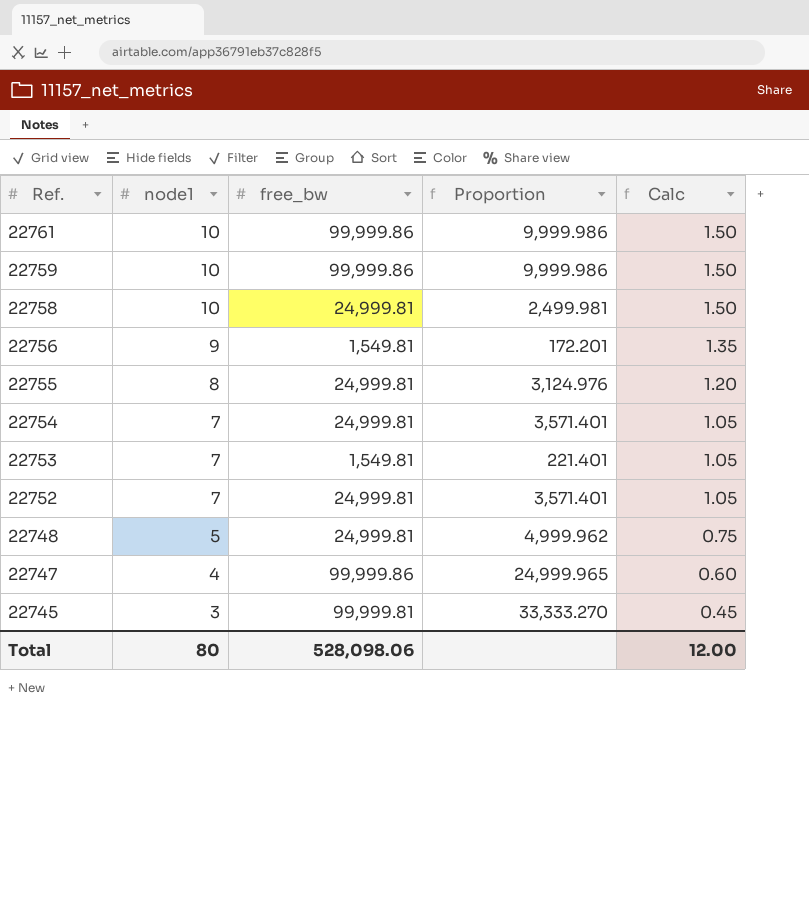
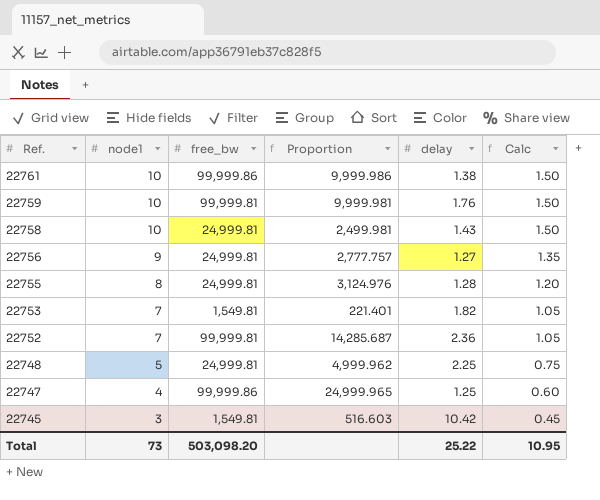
column delay | position: none -> 5
row 22754: 7 | 24,999.81 | 3,571.401 | 1.05 -> none
22759 | free_bw: 99,999.86 -> 99,999.81
22759 | Proportion: 9,999.986 -> 9,999.981
22756 | free_bw: 1,549.81 -> 24,999.81
22756 | Proportion: 172.201 -> 2,777.757
22752 | free_bw: 24,999.81 -> 99,999.81
22752 | Proportion: 3,571.401 -> 14,285.687
22745 | free_bw: 99,999.81 -> 1,549.81
22745 | Proportion: 33,333.270 -> 516.603
Total | node1: 80 -> 73
Total | free_bw: 528,098.06 -> 503,098.20
Total | Calc: 12.00 -> 10.95

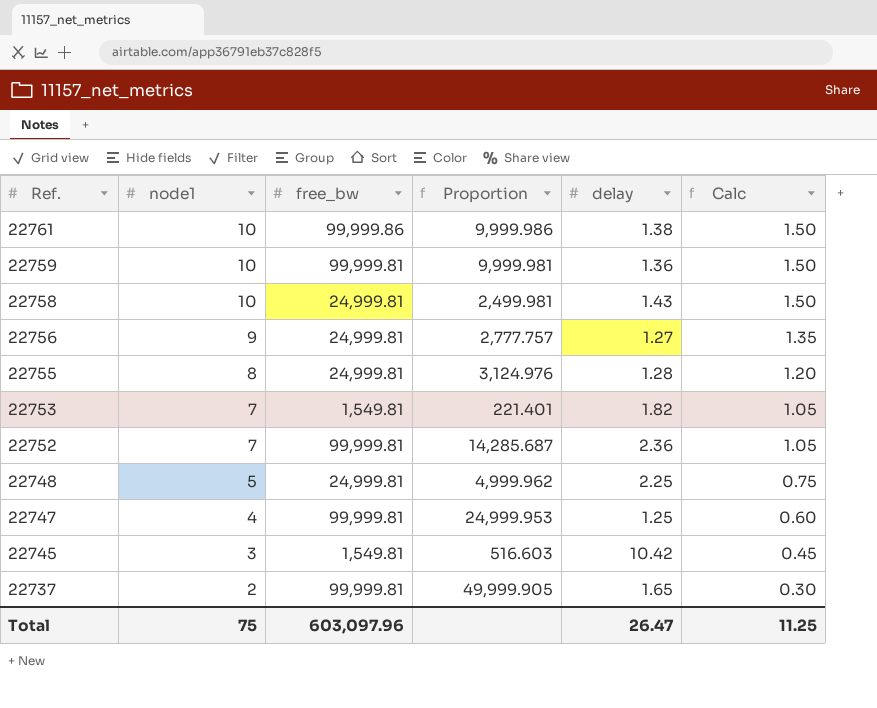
22759 | delay: 1.76 -> 1.36
22747 | free_bw: 99,999.86 -> 99,999.81
22747 | Proportion: 24,999.965 -> 24,999.953
row 22737: none -> 2 | 99,999.81 | 49,999.905 | 1.65 | 0.30
Total | node1: 73 -> 75
Total | free_bw: 503,098.20 -> 603,097.96
Total | delay: 25.22 -> 26.47
Total | Calc: 10.95 -> 11.25

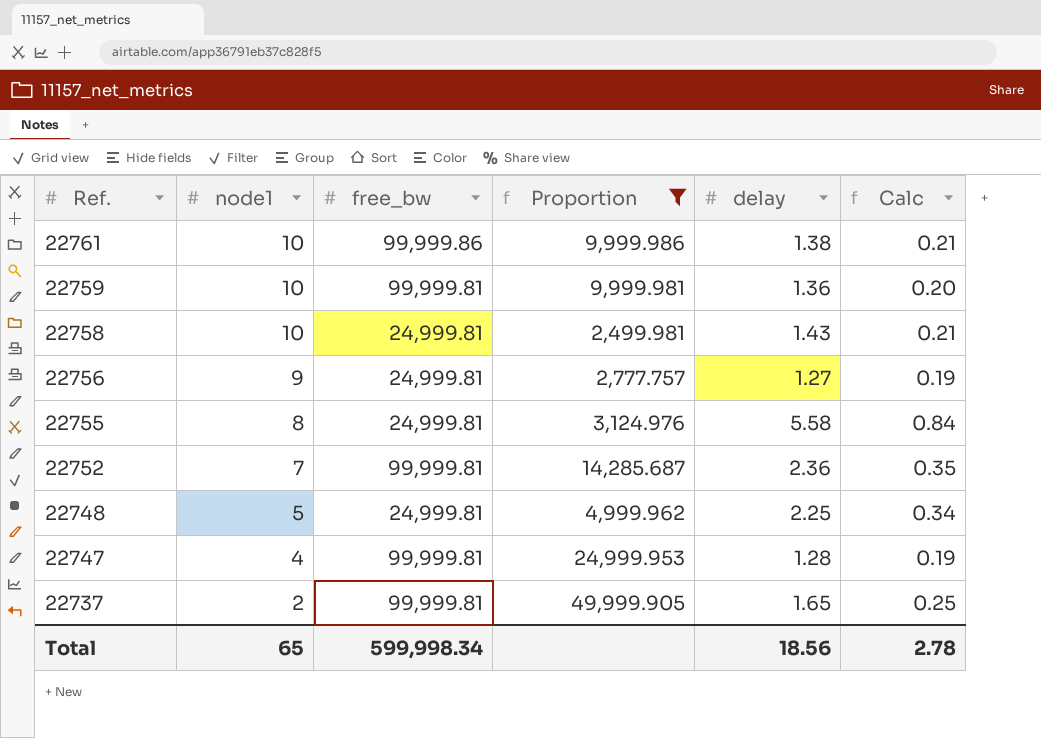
filter: none -> Proportion >= 2,499.981
column Calc | formula: [node1] * 0.15 -> [delay] * 0.15
22755 | delay: 1.28 -> 5.58
22747 | delay: 1.25 -> 1.28
Total | node1: 75 -> 65
Total | free_bw: 603,097.96 -> 599,998.34
Total | delay: 26.47 -> 18.56
Total | Calc: 11.25 -> 2.78

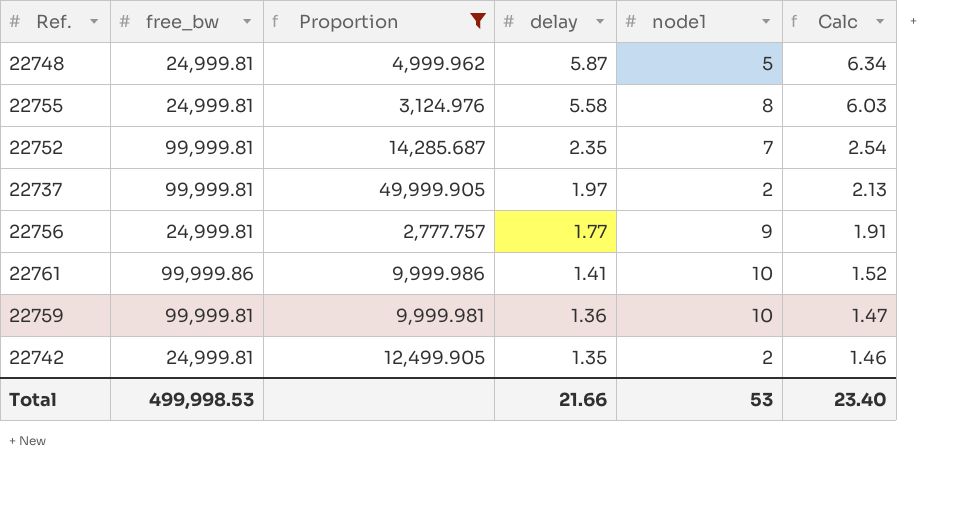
row order: Ref. descending -> delay descending
column node1 | position: 2 -> 5
column Calc | formula: [delay] * 0.15 -> [delay] * 1.08
row 22758: 10 | 24,999.81 | 2,499.981 | 1.43 | 0.21 -> none
row 22747: 4 | 99,999.81 | 24,999.953 | 1.28 | 0.19 -> none
22748 | delay: 2.25 -> 5.87
22752 | delay: 2.36 -> 2.35
22737 | delay: 1.65 -> 1.97
22756 | delay: 1.27 -> 1.77
22761 | delay: 1.38 -> 1.41
row 22742: none -> 24,999.81 | 12,499.905 | 1.35 | 2 | 1.46
Total | free_bw: 599,998.34 -> 499,998.53
Total | delay: 18.56 -> 21.66
Total | node1: 65 -> 53
Total | Calc: 2.78 -> 23.40

